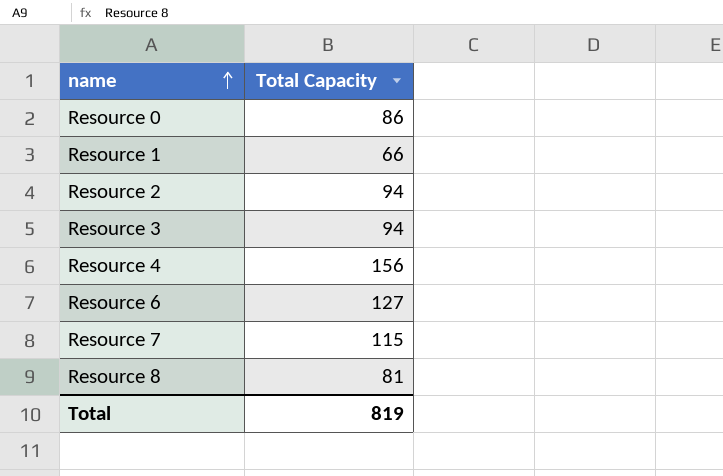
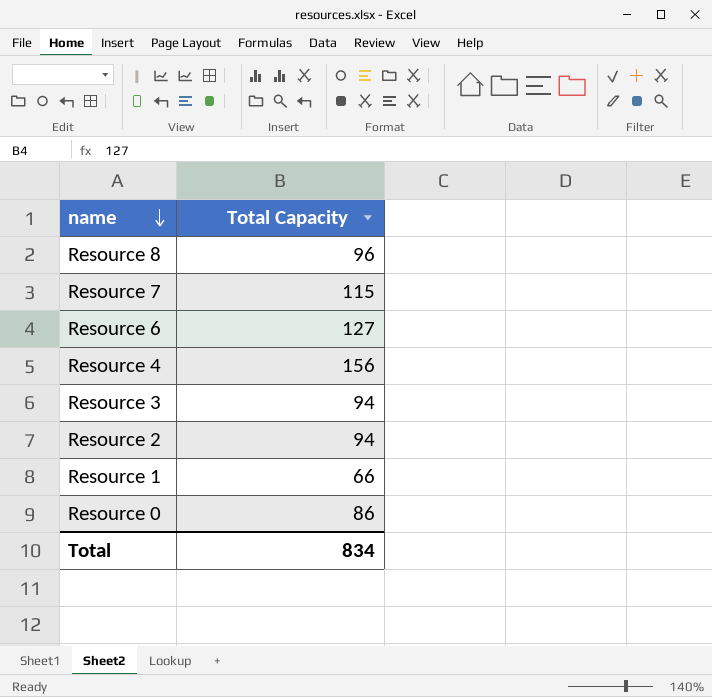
row order: name ascending -> name descending
Resource 8 | Total Capacity: 81 -> 96
Total | Total Capacity: 819 -> 834

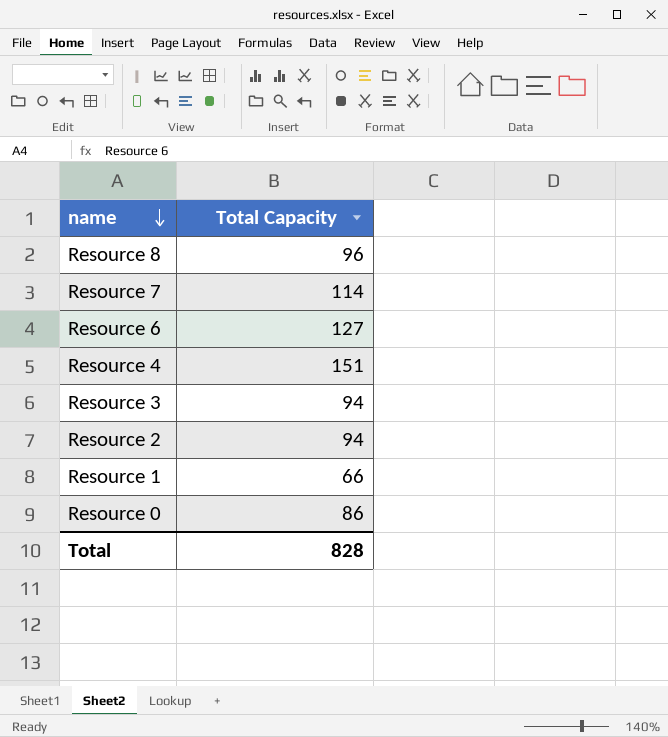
Resource 7 | Total Capacity: 115 -> 114
Resource 4 | Total Capacity: 156 -> 151
Total | Total Capacity: 834 -> 828

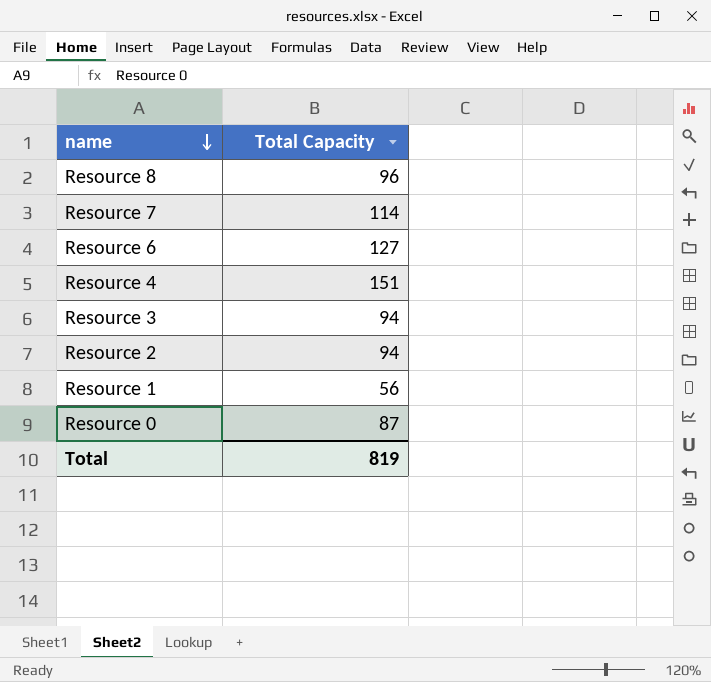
Resource 1 | Total Capacity: 66 -> 56
Resource 0 | Total Capacity: 86 -> 87
Total | Total Capacity: 828 -> 819

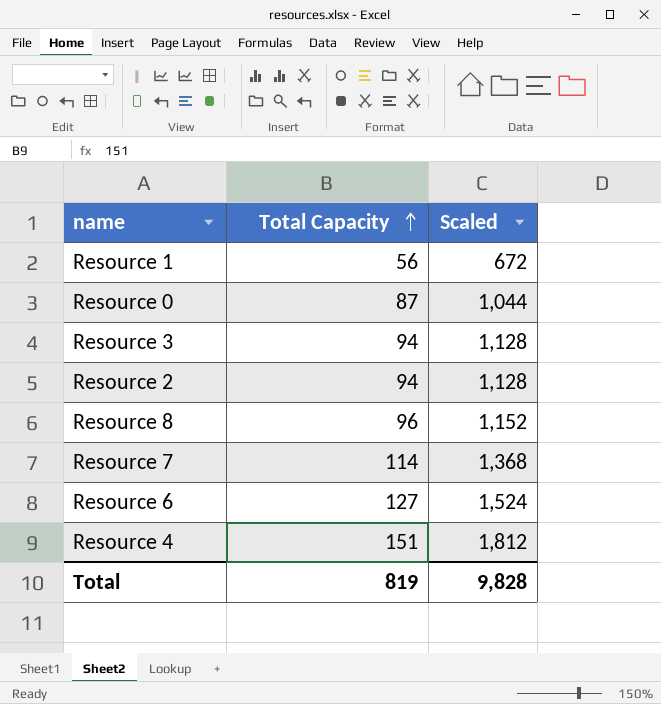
row order: name descending -> Total Capacity ascending
column Scaled | formula: none -> [Total Capacity] * 12

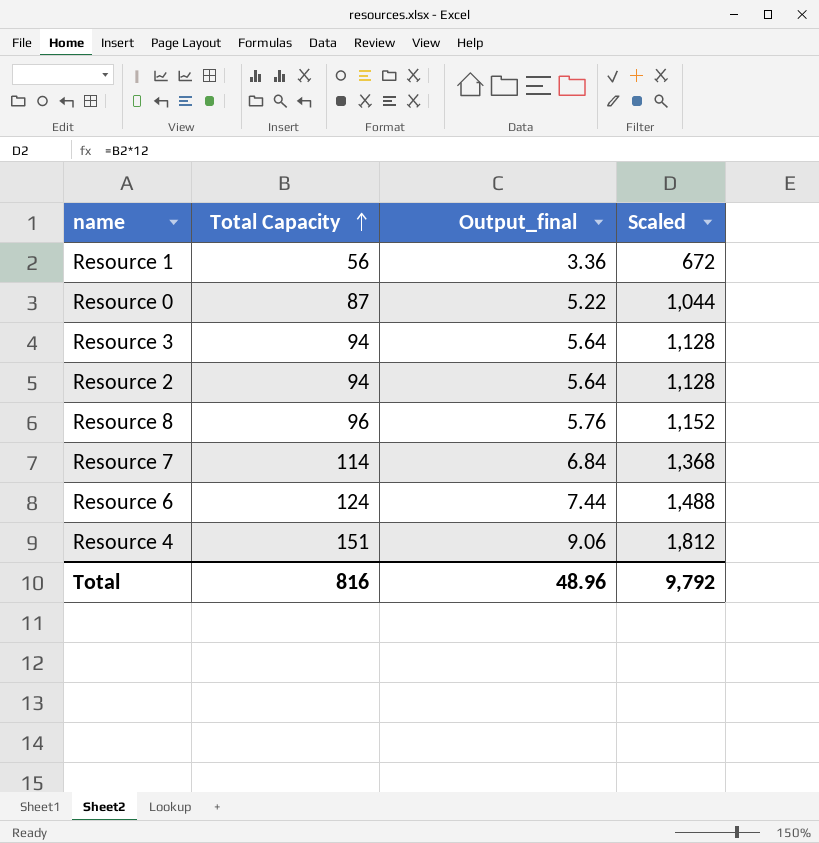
column Output_final | formula: none -> [Total Capacity] * 0.06
Resource 6 | Total Capacity: 127 -> 124
Resource 6 | Scaled: 1,524 -> 1,488
Total | Total Capacity: 819 -> 816
Total | Scaled: 9,828 -> 9,792

